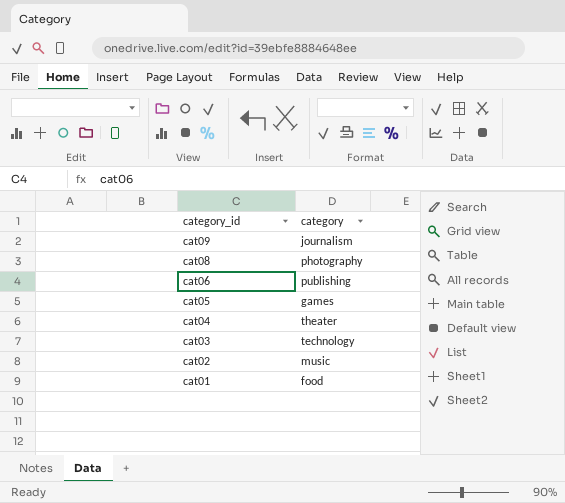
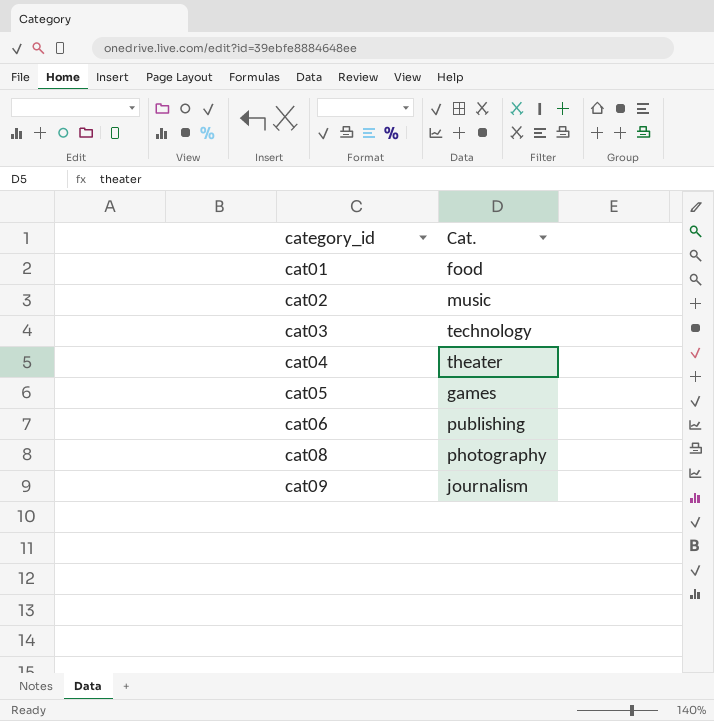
row order: category_id descending -> category_id ascending
column name: category -> Cat.

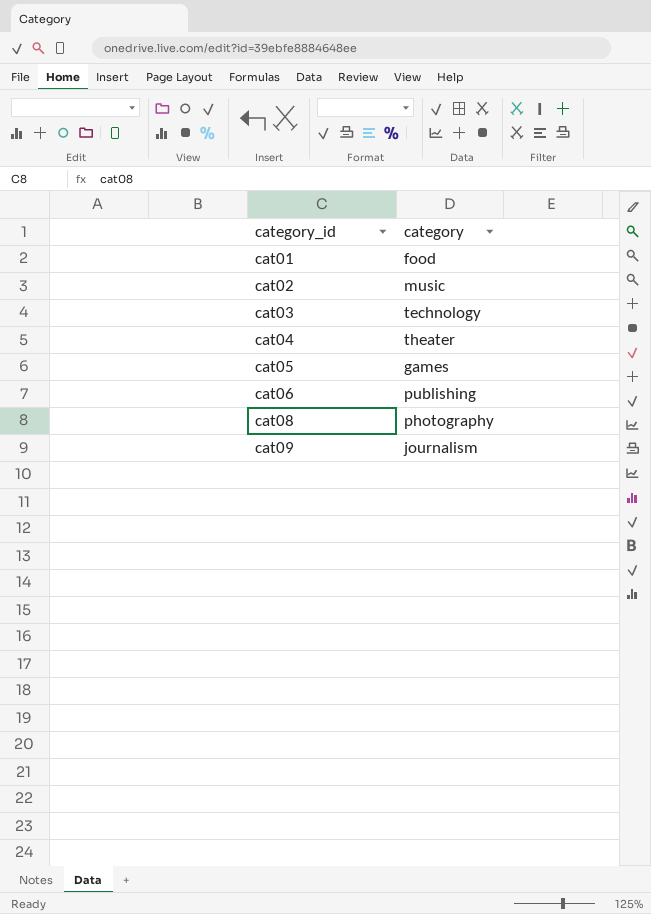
column name: Cat. -> category

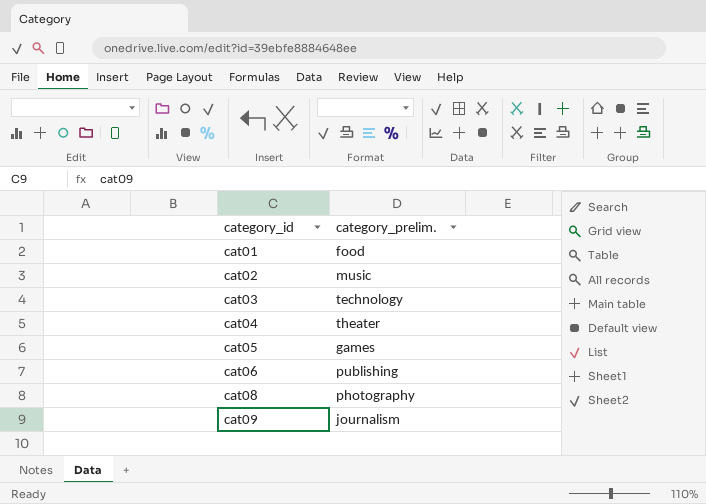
column name: category -> category_prelim.

